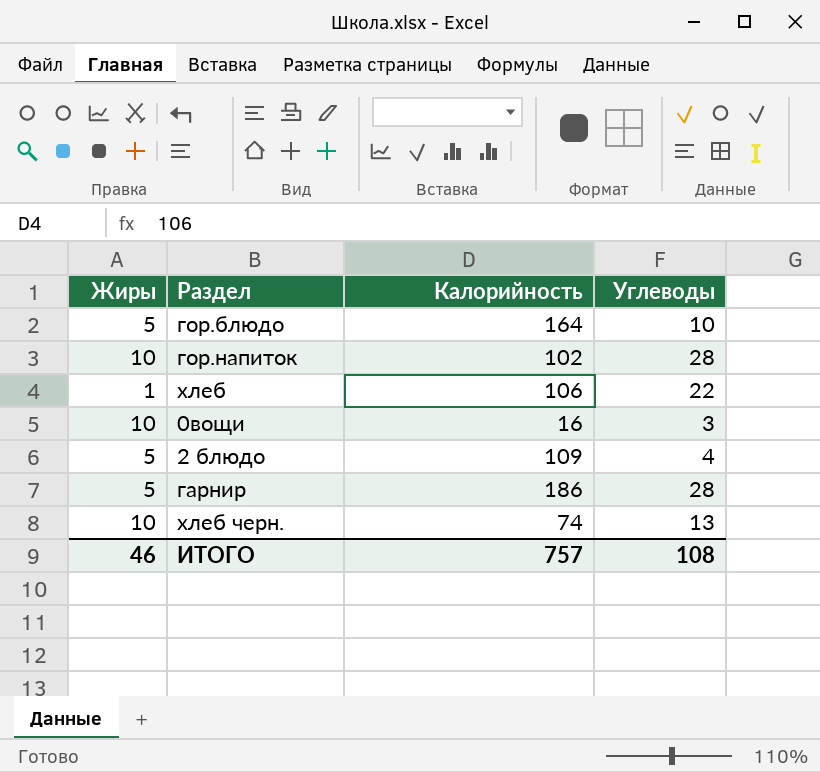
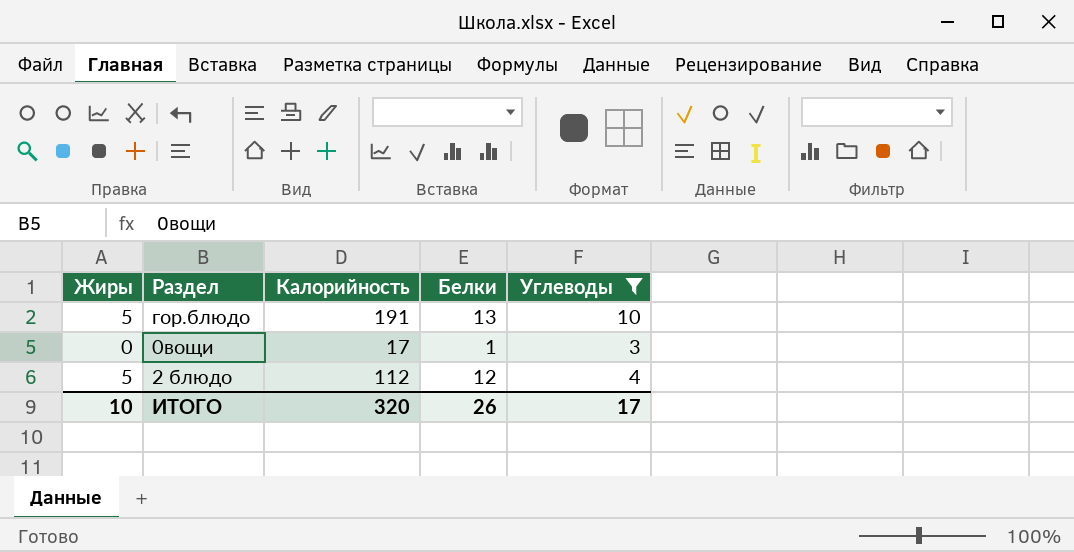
filter: none -> Углеводы <= 10
column Белки | position: none -> 4
гор.блюдо | Калорийность: 164 -> 191
0вощи | Жиры: 10 -> 0
0вощи | Калорийность: 16 -> 17
2 блюдо | Калорийность: 109 -> 112
ИТОГО | Жиры: 46 -> 10
ИТОГО | Калорийность: 757 -> 320
ИТОГО | Углеводы: 108 -> 17

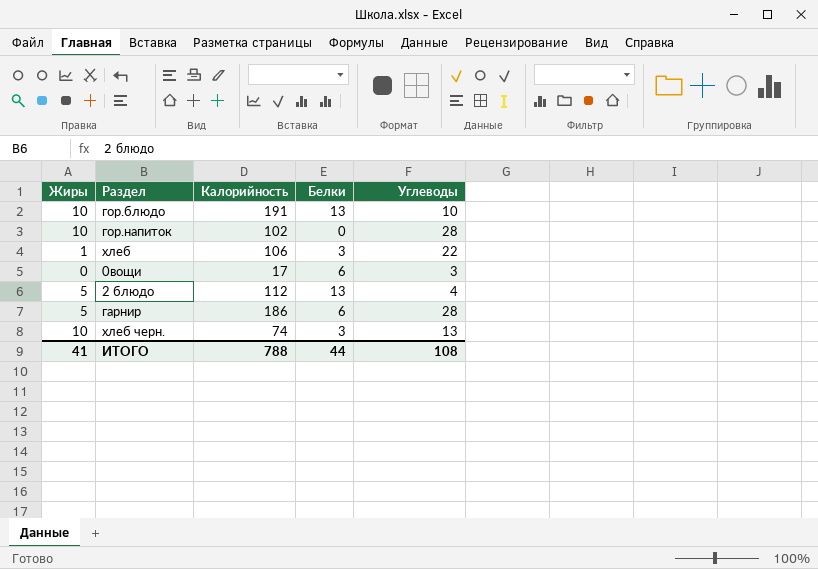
filter: Углеводы <= 10 -> none
гор.блюдо | Жиры: 5 -> 10
0вощи | Белки: 1 -> 6
2 блюдо | Белки: 12 -> 13
ИТОГО | Жиры: 10 -> 41
ИТОГО | Калорийность: 320 -> 788
ИТОГО | Белки: 26 -> 44
ИТОГО | Углеводы: 17 -> 108

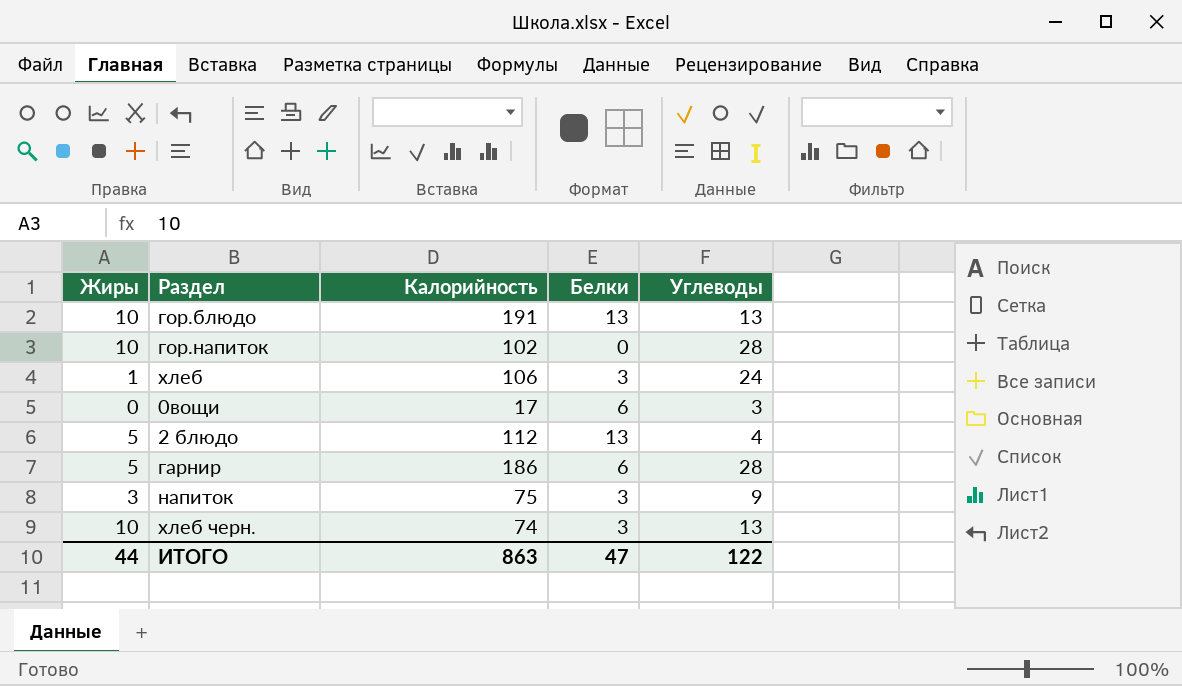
гор.блюдо | Углеводы: 10 -> 13
хлеб | Углеводы: 22 -> 24
row напиток: none -> 3 | 75 | 3 | 9
ИТОГО | Жиры: 41 -> 44
ИТОГО | Калорийность: 788 -> 863
ИТОГО | Белки: 44 -> 47
ИТОГО | Углеводы: 108 -> 122

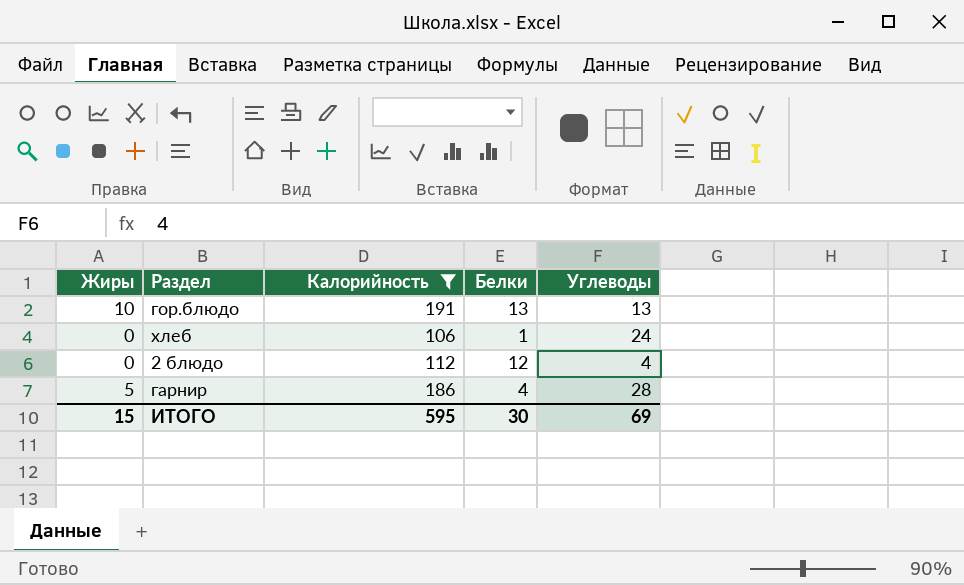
filter: none -> Калорийность >= 106
хлеб | Жиры: 1 -> 0
хлеб | Белки: 3 -> 1
2 блюдо | Жиры: 5 -> 0
2 блюдо | Белки: 13 -> 12
гарнир | Белки: 6 -> 4
ИТОГО | Жиры: 44 -> 15
ИТОГО | Калорийность: 863 -> 595
ИТОГО | Белки: 47 -> 30
ИТОГО | Углеводы: 122 -> 69

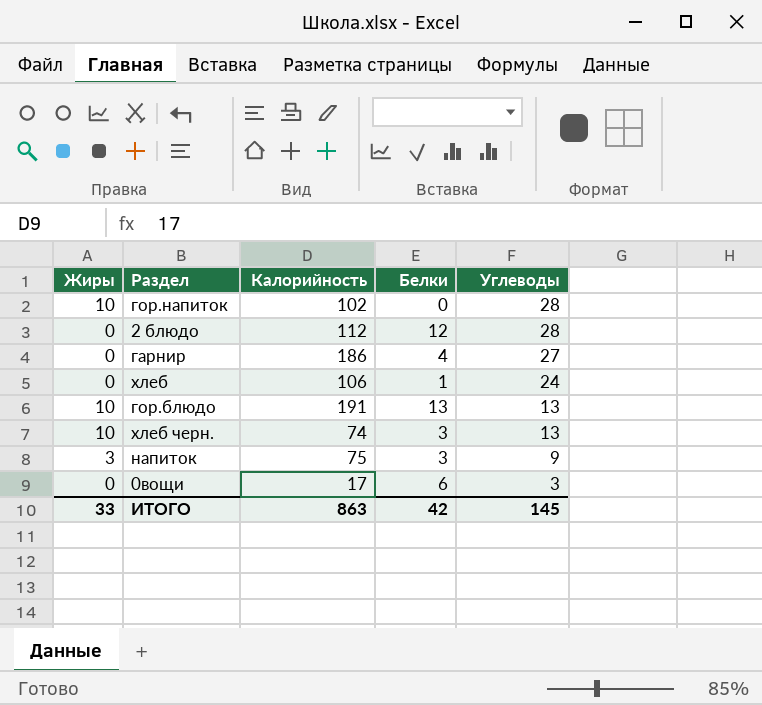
filter: Калорийность >= 106 -> none
row order: none -> Углеводы descending
2 блюдо | Углеводы: 4 -> 28
гарнир | Жиры: 5 -> 0
гарнир | Углеводы: 28 -> 27
ИТОГО | Жиры: 15 -> 33
ИТОГО | Калорийность: 595 -> 863
ИТОГО | Белки: 30 -> 42
ИТОГО | Углеводы: 69 -> 145

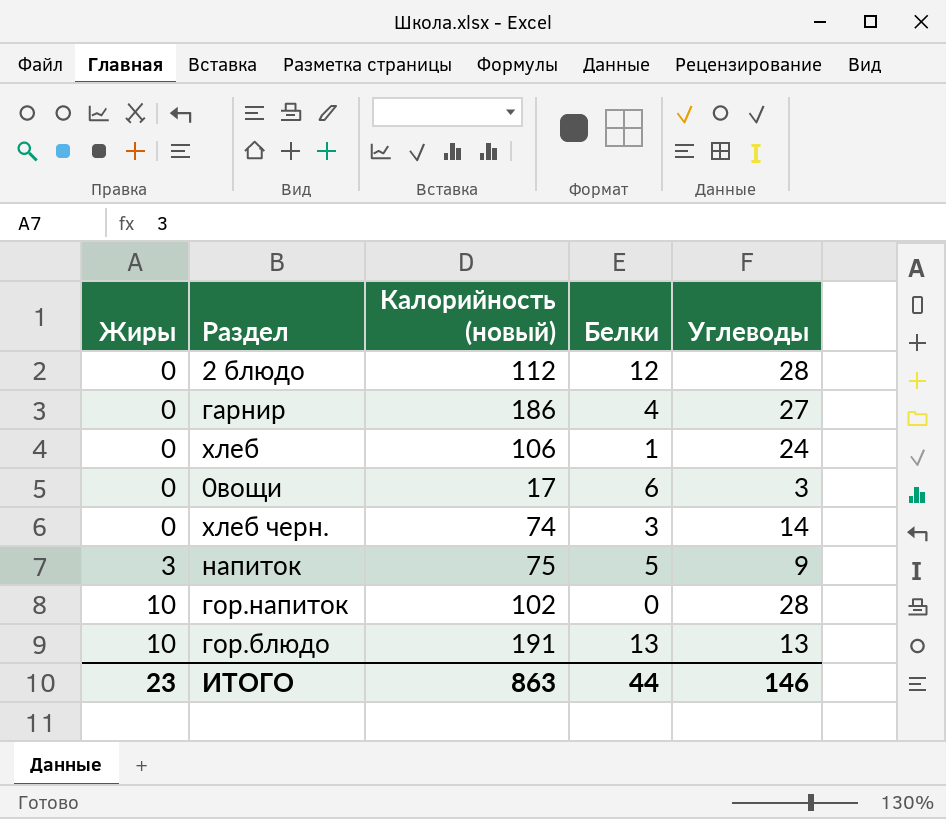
row order: Углеводы descending -> Жиры ascending
column name: Калорийность -> Калорийность (новый)
хлеб черн. | Жиры: 10 -> 0
хлеб черн. | Углеводы: 13 -> 14
напиток | Белки: 3 -> 5
ИТОГО | Жиры: 33 -> 23
ИТОГО | Белки: 42 -> 44
ИТОГО | Углеводы: 145 -> 146

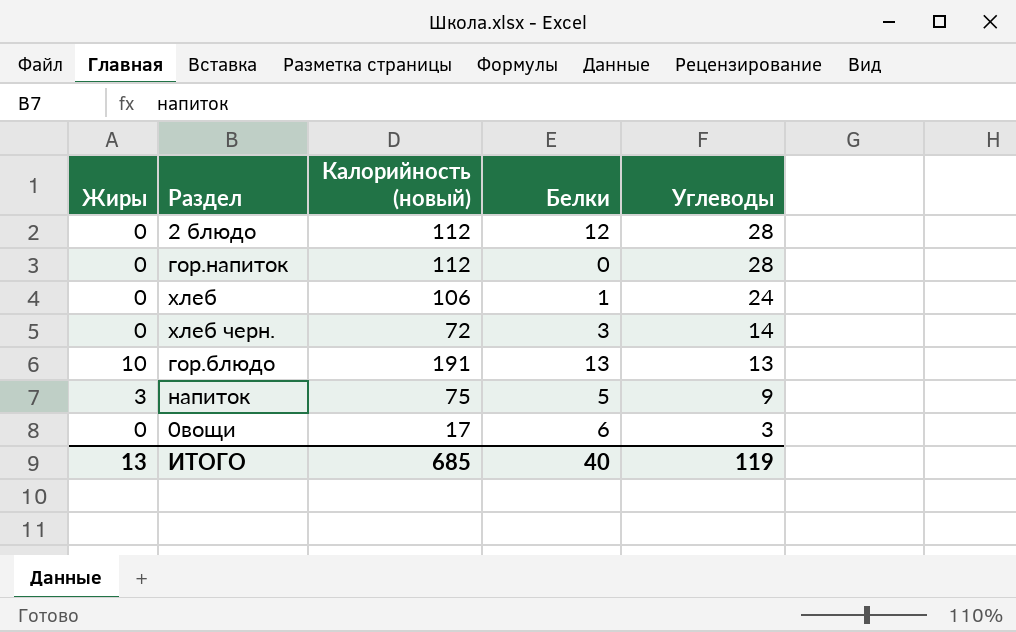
row order: Жиры ascending -> Углеводы descending
row гарнир: 0 | 186 | 4 | 27 -> none
гор.напиток | Жиры: 10 -> 0
гор.напиток | Калорийность (новый): 102 -> 112
хлеб черн. | Калорийность (новый): 74 -> 72
ИТОГО | Жиры: 23 -> 13
ИТОГО | Калорийность (новый): 863 -> 685
ИТОГО | Белки: 44 -> 40
ИТОГО | Углеводы: 146 -> 119

